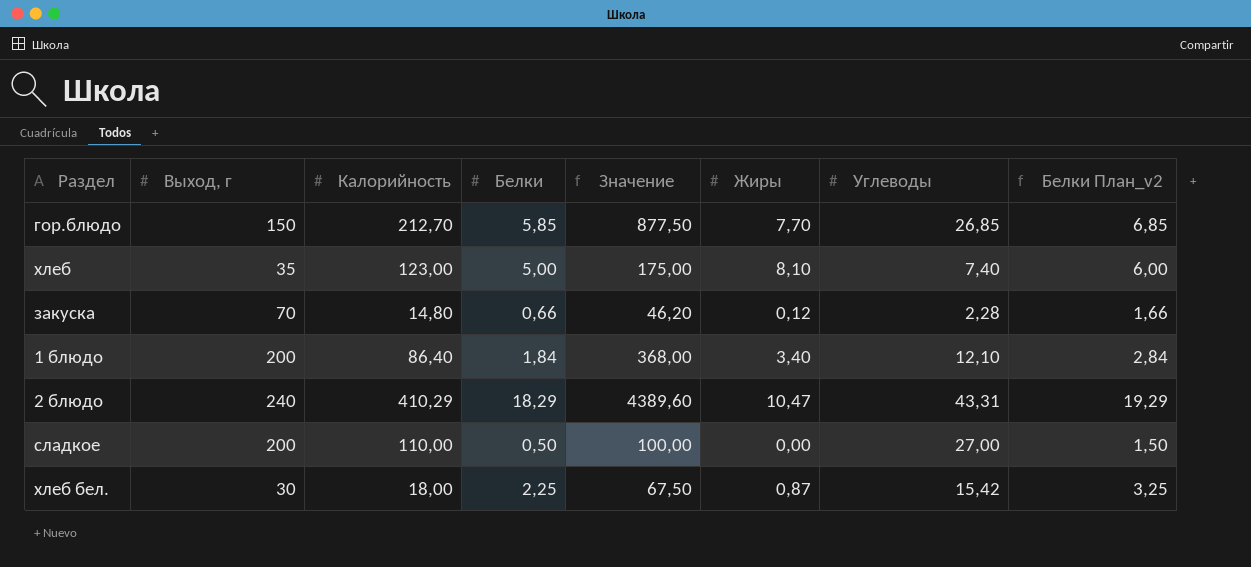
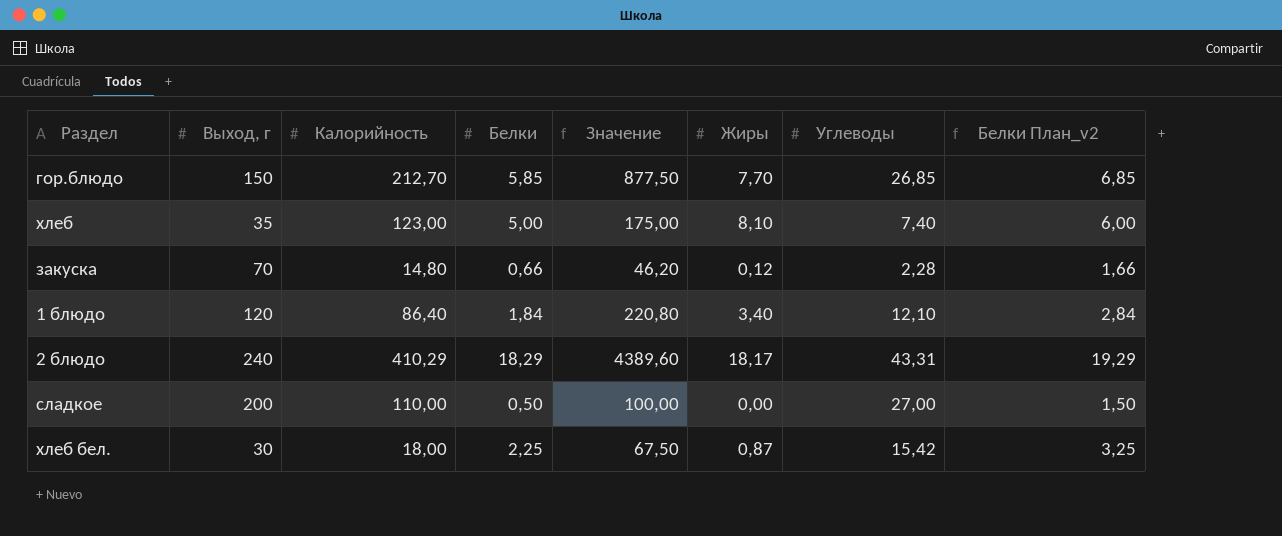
1 блюдо | Выход, г: 200 -> 120
1 блюдо | Значение: 368,00 -> 220,80
2 блюдо | Жиры: 10,47 -> 18,17

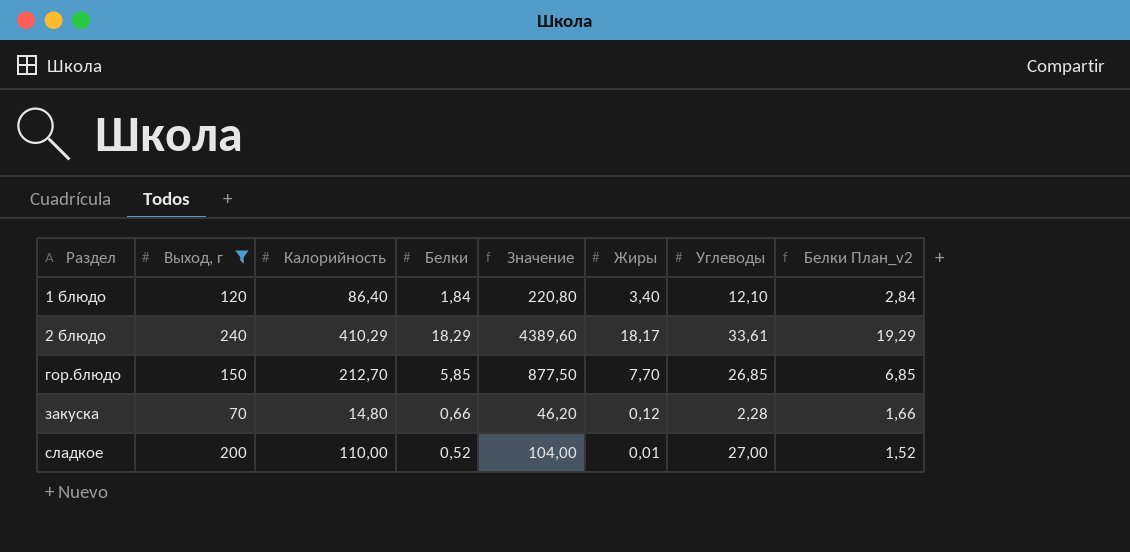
filter: none -> Выход, г >= 70
row order: none -> Раздел ascending
2 блюдо | Углеводы: 43,31 -> 33,61
сладкое | Белки: 0,50 -> 0,52
сладкое | Значение: 100,00 -> 104,00
сладкое | Жиры: 0,00 -> 0,01
сладкое | Белки План_v2: 1,50 -> 1,52

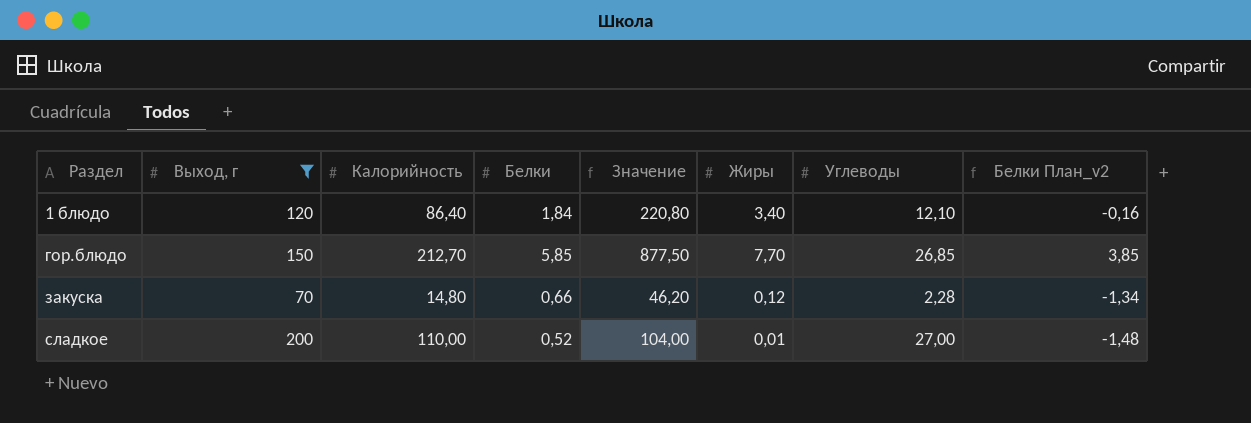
column Белки План_v2 | formula: [Белки] + 1 -> [Белки] - 2
row 2 блюдо: 240 | 410,29 | 18,29 | 4389,60 | 18,17 | 33,61 | 19,29 -> none

